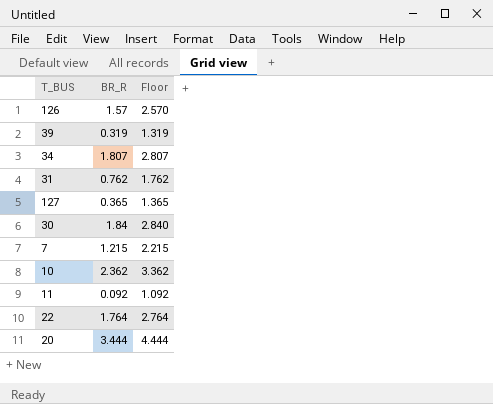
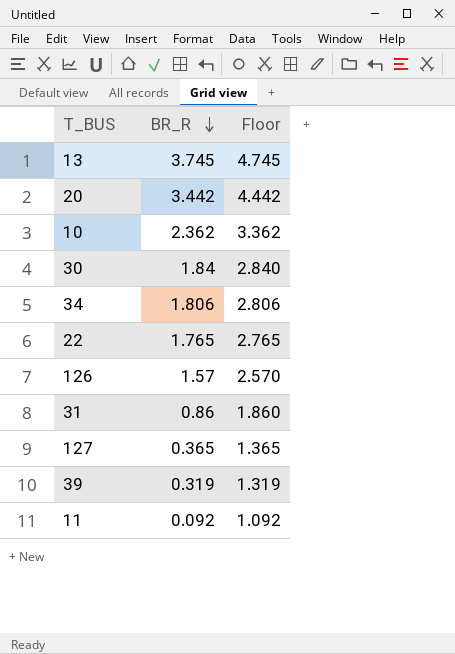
row order: none -> BR_R descending
row 7: 1.215 | 2.215 -> none
row 13: none -> 3.745 | 4.745
20 | BR_R: 3.444 -> 3.442
20 | Floor: 4.444 -> 4.442
34 | BR_R: 1.807 -> 1.806
34 | Floor: 2.807 -> 2.806
22 | BR_R: 1.764 -> 1.765
22 | Floor: 2.764 -> 2.765
31 | BR_R: 0.762 -> 0.86
31 | Floor: 1.762 -> 1.860

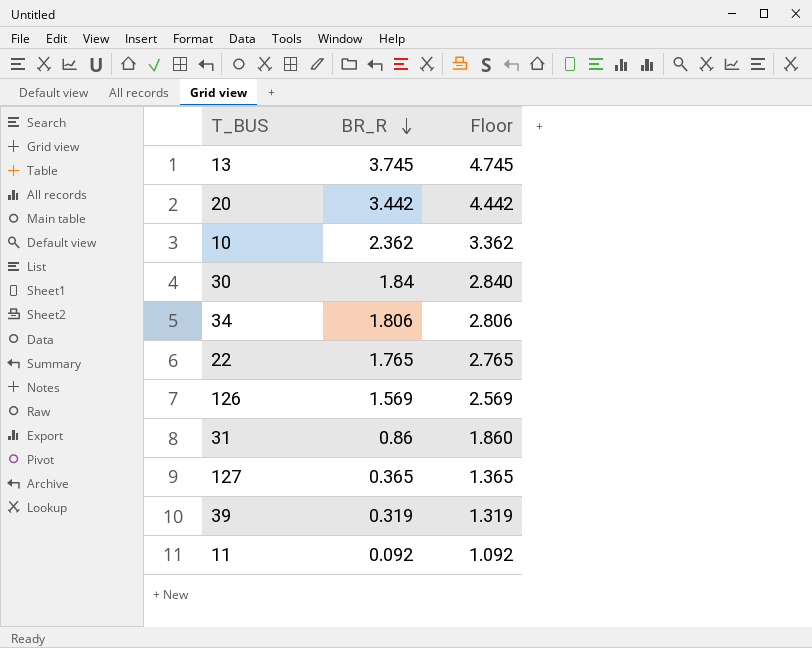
126 | BR_R: 1.57 -> 1.569
126 | Floor: 2.570 -> 2.569

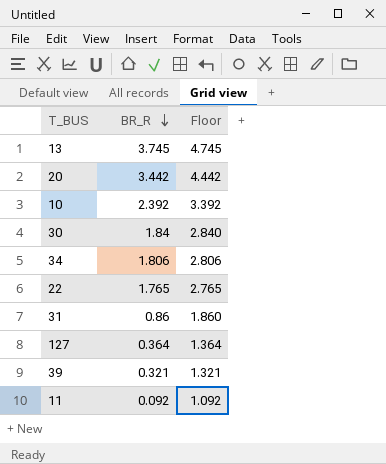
row 126: 1.569 | 2.569 -> none
10 | BR_R: 2.362 -> 2.392
10 | Floor: 3.362 -> 3.392
127 | BR_R: 0.365 -> 0.364
127 | Floor: 1.365 -> 1.364
39 | BR_R: 0.319 -> 0.321
39 | Floor: 1.319 -> 1.321

